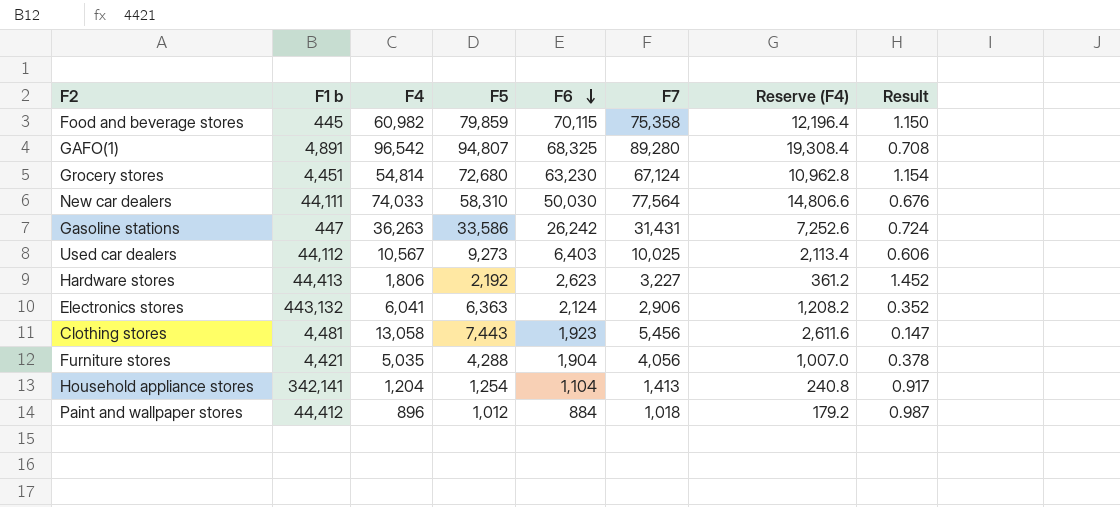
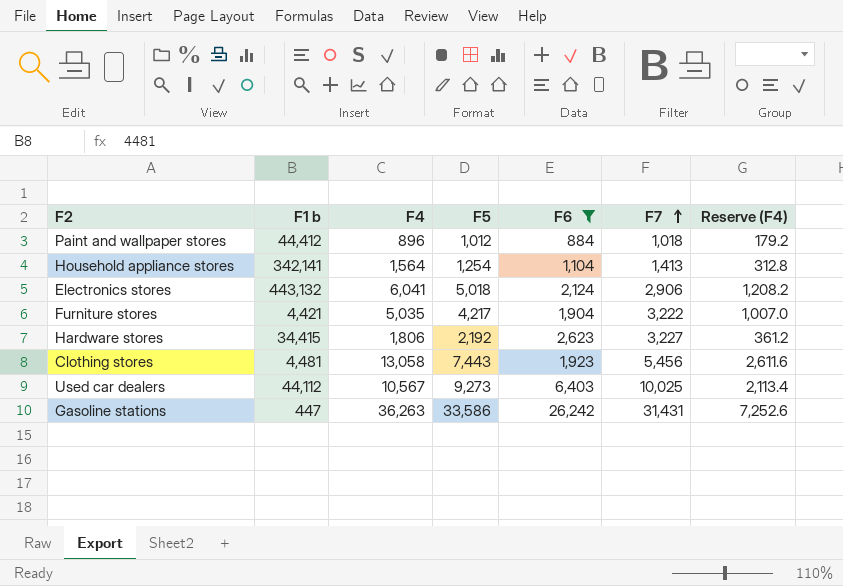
filter: none -> F6 <= 26,242
row order: F6 descending -> F7 ascending
column Result | formula: [F6] / [F4] -> none
Household appliance stores | F4: 1,204 -> 1,564
Household appliance stores | Reserve (F4): 240.8 -> 312.8
Electronics stores | F5: 6,363 -> 5,018
Furniture stores | F5: 4,288 -> 4,217
Furniture stores | F7: 4,056 -> 3,222
Hardware stores | F1 b: 44,413 -> 34,415

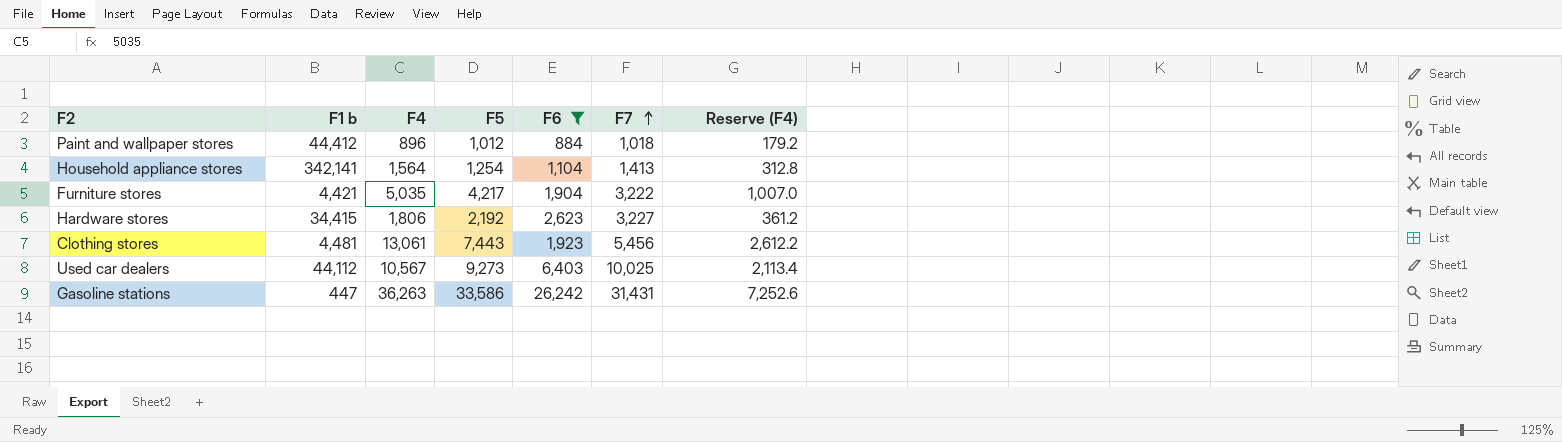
row Electronics stores: 443,132 | 6,041 | 5,018 | 2,124 | 2,906 | 1,208.2 -> none
Clothing stores | F4: 13,058 -> 13,061
Clothing stores | Reserve (F4): 2,611.6 -> 2,612.2

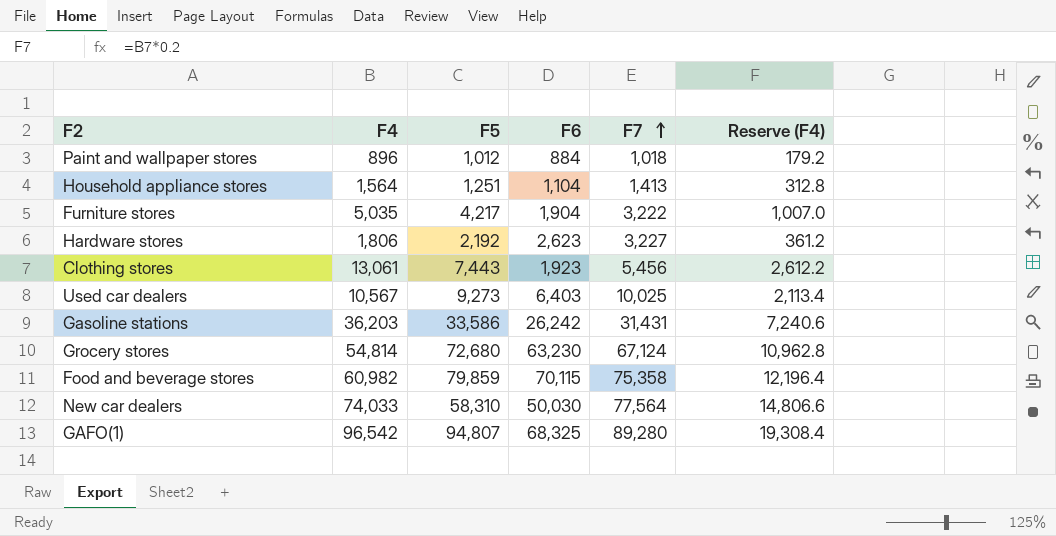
filter: F6 <= 26,242 -> none
column F1 b | position: 2 -> none
Household appliance stores | F5: 1,254 -> 1,251
Gasoline stations | F4: 36,263 -> 36,203
Gasoline stations | Reserve (F4): 7,252.6 -> 7,240.6

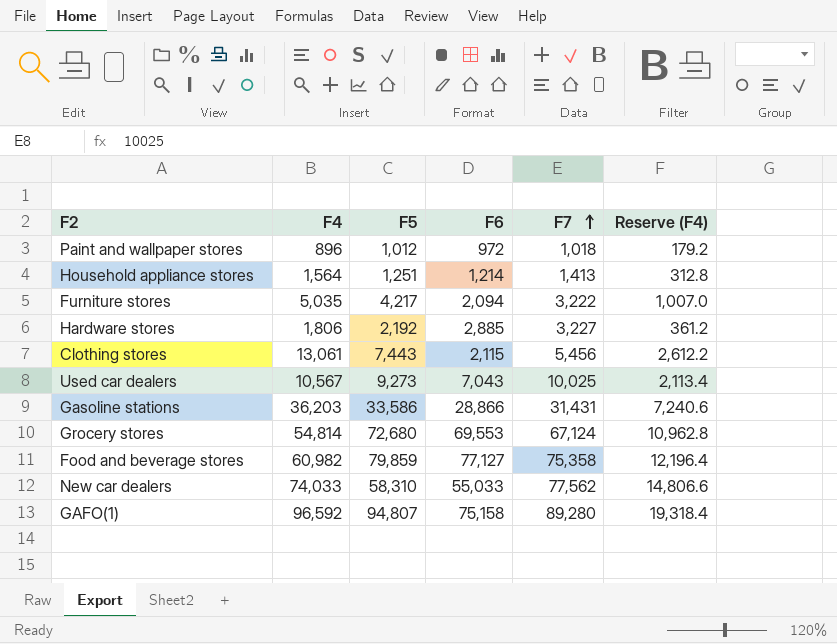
Paint and wallpaper stores | F6: 884 -> 972
Household appliance stores | F6: 1,104 -> 1,214
Furniture stores | F6: 1,904 -> 2,094
Hardware stores | F6: 2,623 -> 2,885
Clothing stores | F6: 1,923 -> 2,115
Used car dealers | F6: 6,403 -> 7,043
Gasoline stations | F6: 26,242 -> 28,866
Grocery stores | F6: 63,230 -> 69,553
Food and beverage stores | F6: 70,115 -> 77,127
New car dealers | F6: 50,030 -> 55,033
New car dealers | F7: 77,564 -> 77,562
GAFO(1) | F4: 96,542 -> 96,592
GAFO(1) | F6: 68,325 -> 75,158
GAFO(1) | Reserve (F4): 19,308.4 -> 19,318.4

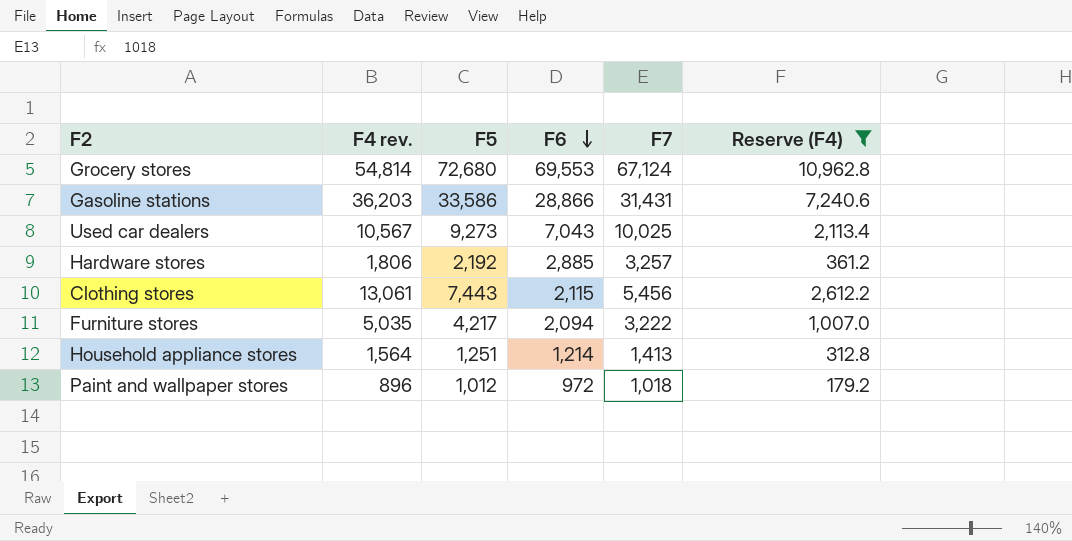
filter: none -> Reserve (F4) <= 10,962.8
row order: F7 ascending -> F6 descending
column name: F4 -> F4 rev.
Hardware stores | F7: 3,227 -> 3,257

